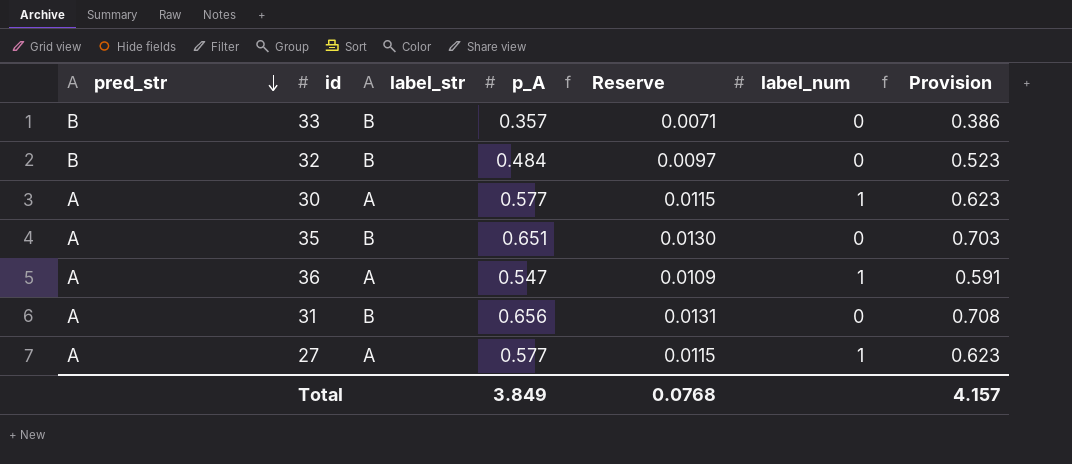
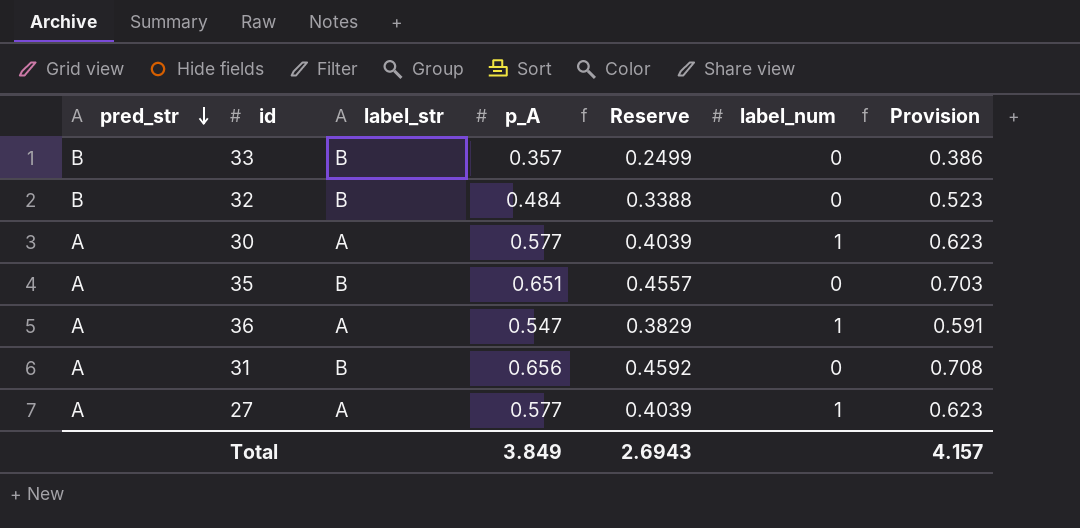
column Reserve | formula: [p_A] * 0.02 -> [p_A] * 0.7
Total | Reserve: 0.0768 -> 2.6943

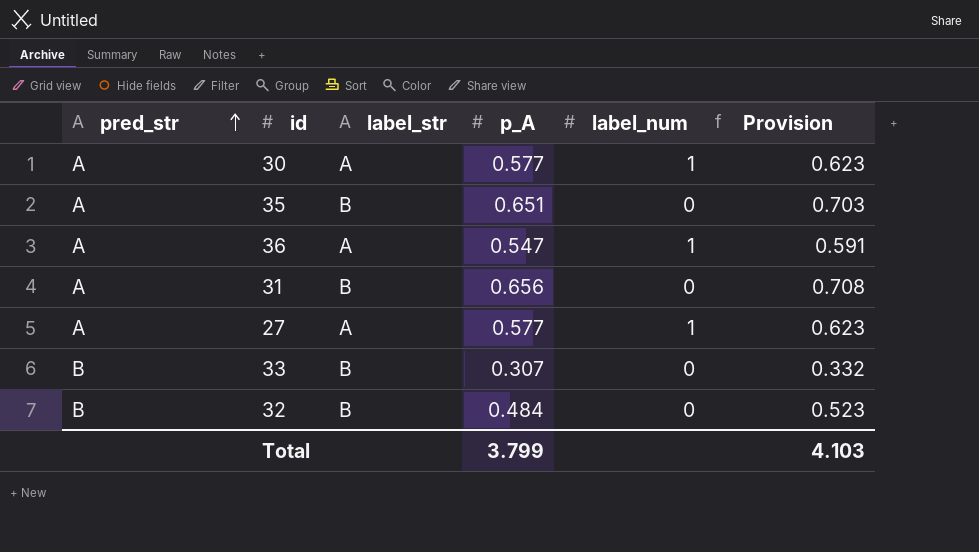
row order: pred_str descending -> pred_str ascending
column Reserve | formula: [p_A] * 0.7 -> none
33 | p_A: 0.357 -> 0.307
33 | Provision: 0.386 -> 0.332
Total | p_A: 3.849 -> 3.799
Total | Provision: 4.157 -> 4.103

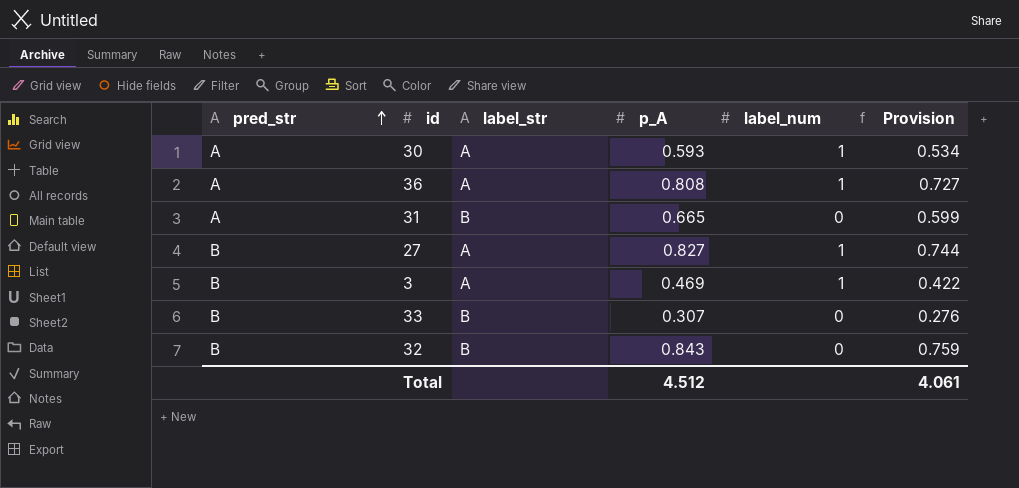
column Provision | formula: [p_A] * 1.08 -> [p_A] * 0.9
row 35: A | B | 0.651 | 0 | 0.703 -> none
30 | p_A: 0.577 -> 0.593
36 | p_A: 0.547 -> 0.808
31 | p_A: 0.656 -> 0.665
27 | pred_str: A -> B
27 | p_A: 0.577 -> 0.827
row 3: none -> B | A | 0.469 | 1 | 0.422
32 | p_A: 0.484 -> 0.843
Total | p_A: 3.799 -> 4.512
Total | Provision: 4.103 -> 4.061

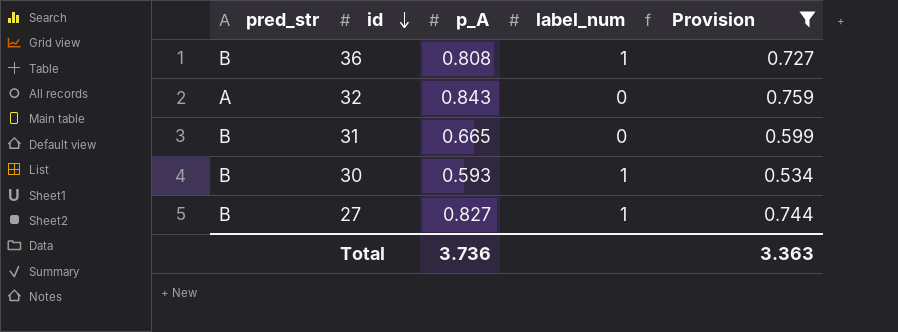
filter: none -> Provision >= 0.534
row order: pred_str ascending -> id descending
column label_str | position: 3 -> none
36 | pred_str: A -> B
32 | pred_str: B -> A
31 | pred_str: A -> B
30 | pred_str: A -> B
Total | p_A: 4.512 -> 3.736
Total | Provision: 4.061 -> 3.363

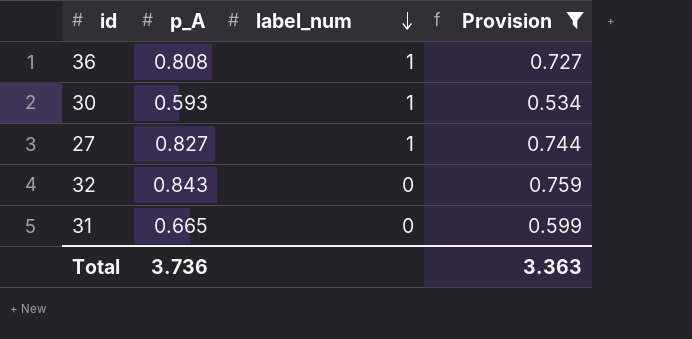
row order: id descending -> label_num descending
column pred_str | position: 1 -> none

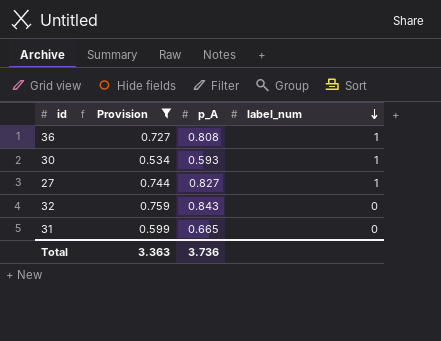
column Provision | position: 4 -> 2

